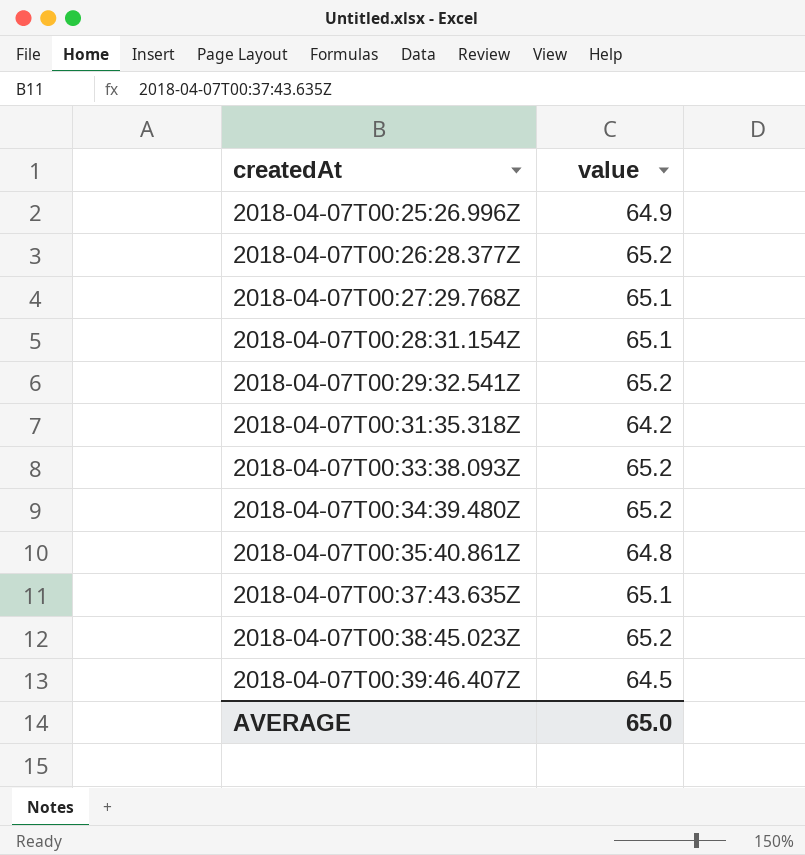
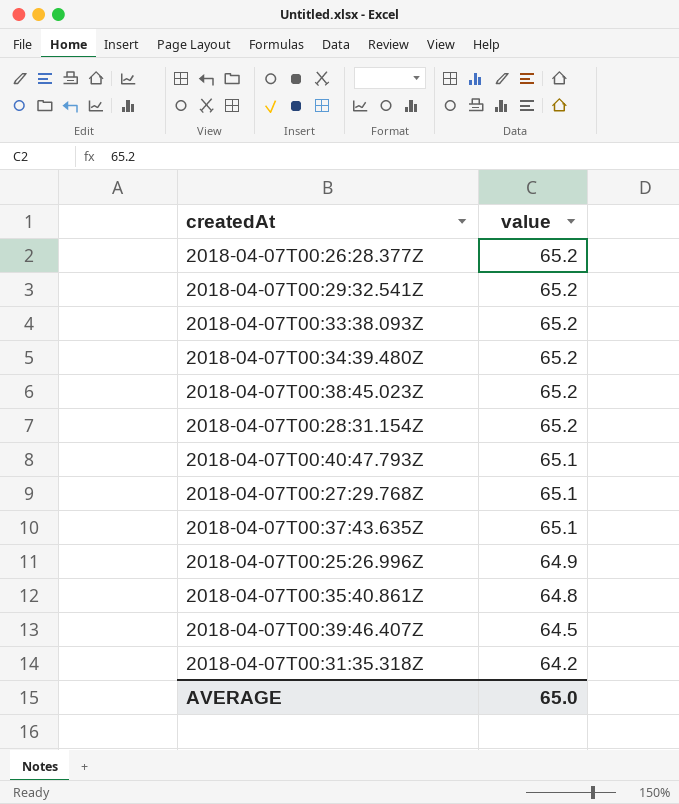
row order: createdAt ascending -> value descending
2018-04-07T00:28:31.154Z | value: 65.1 -> 65.2
row 2018-04-07T00:40:47.793Z: none -> 65.1

